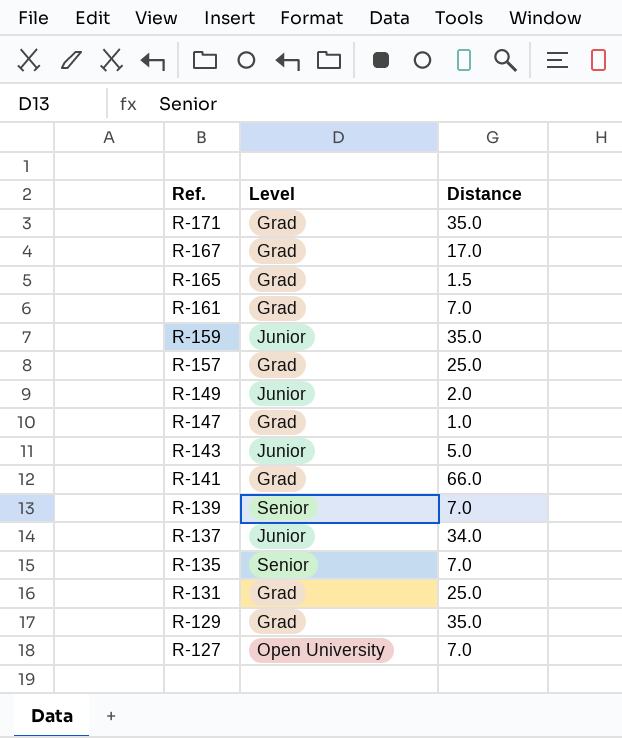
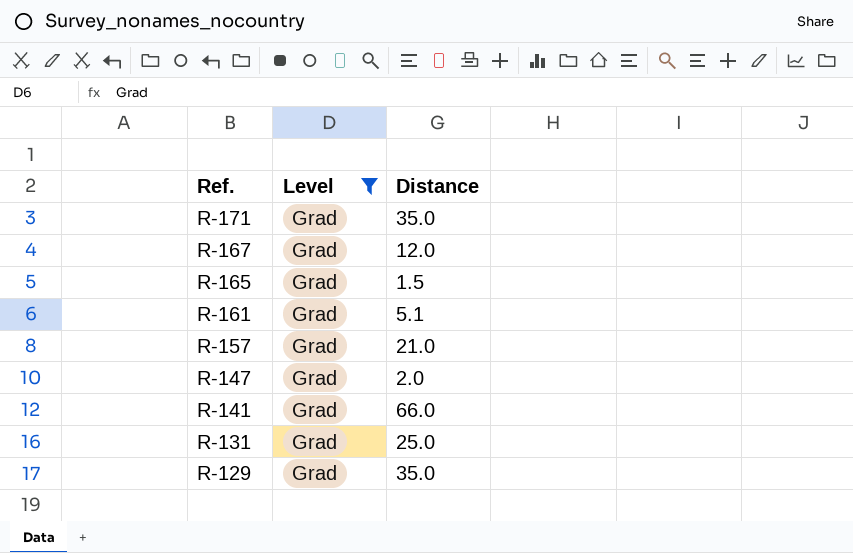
filter: none -> Level = Grad
R-167 | Distance: 17.0 -> 12.0
R-161 | Distance: 7.0 -> 5.1
R-157 | Distance: 25.0 -> 21.0
R-147 | Distance: 1.0 -> 2.0

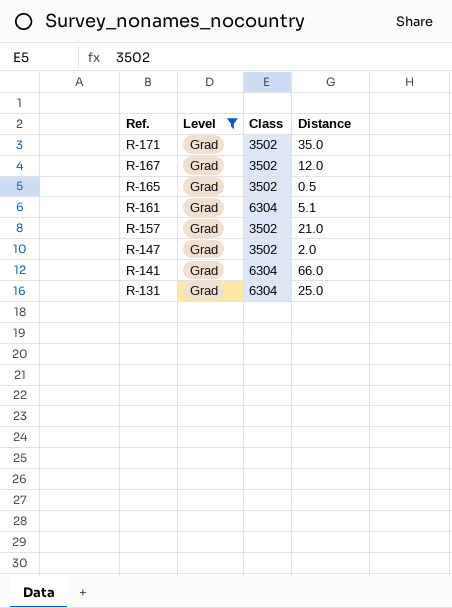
column Class | position: none -> 3
row R-129: Grad | 35.0 -> none
R-165 | Distance: 1.5 -> 0.5

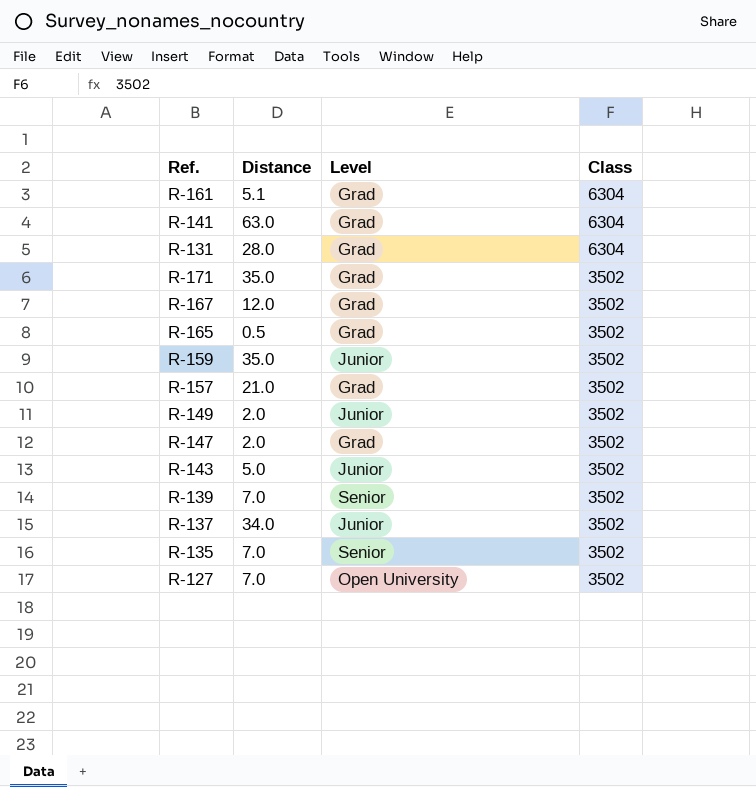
filter: Level = Grad -> none
row order: Ref. descending -> Class descending
column Distance | position: 4 -> 2
R-141 | Distance: 66.0 -> 63.0
R-131 | Distance: 25.0 -> 28.0

